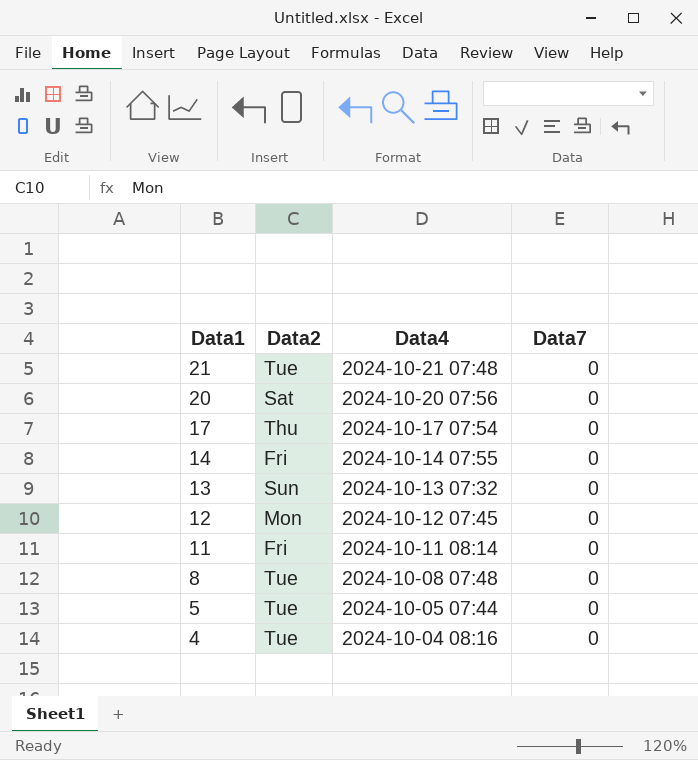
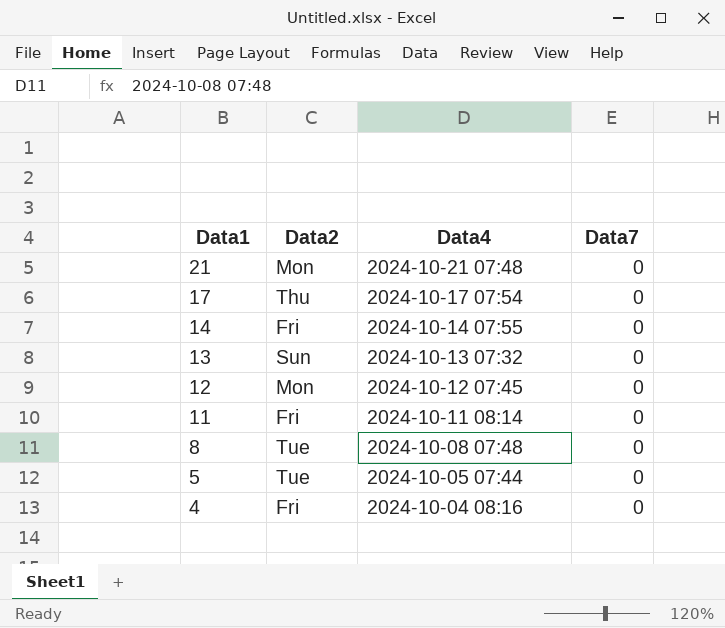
row 20: Sat | 2024-10-20 07:56 | 0 -> none
21 | Data2: Tue -> Mon
4 | Data2: Tue -> Fri

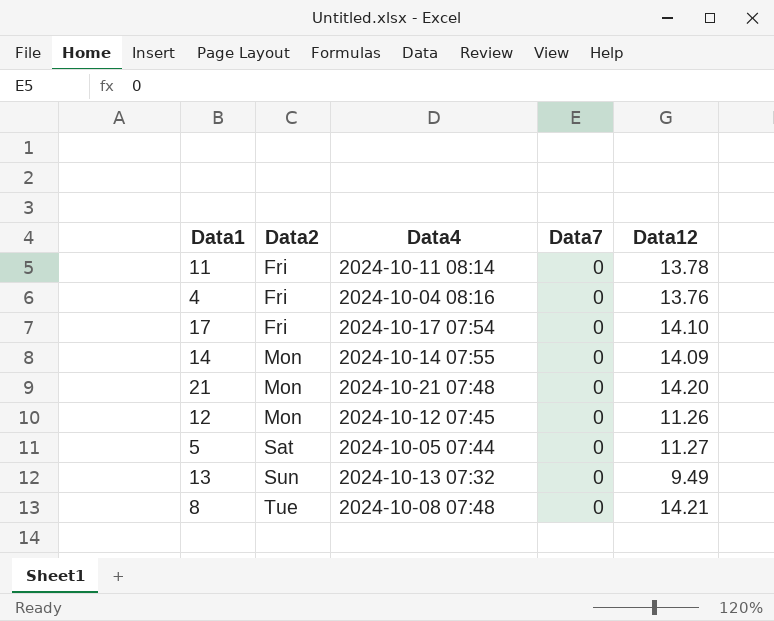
row order: Data1 descending -> Data2 ascending
column Data12 | position: none -> 5
17 | Data2: Thu -> Fri
14 | Data2: Fri -> Mon
5 | Data2: Tue -> Sat

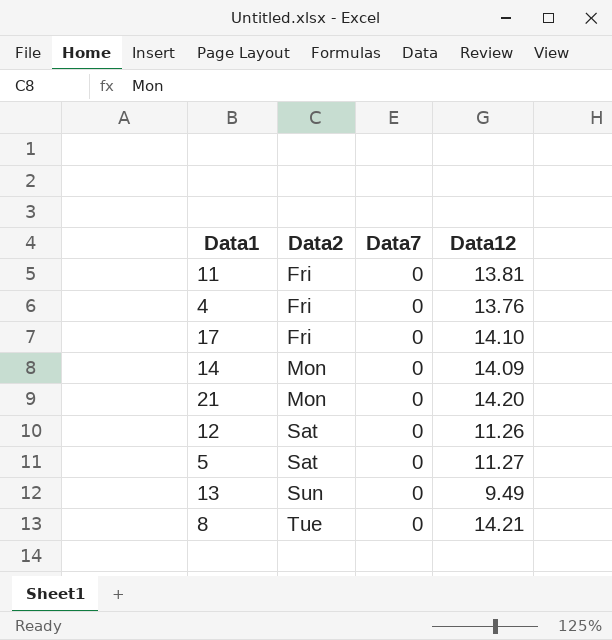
column Data4 | position: 3 -> none
11 | Data12: 13.78 -> 13.81
12 | Data2: Mon -> Sat

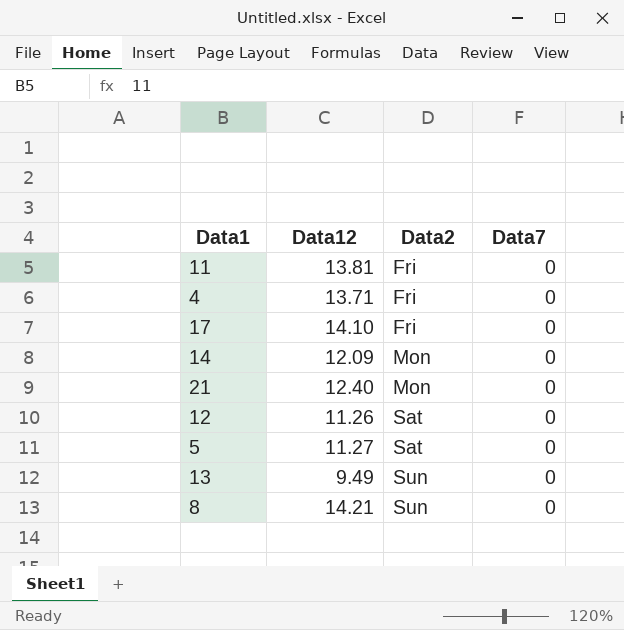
column Data12 | position: 4 -> 2
4 | Data12: 13.76 -> 13.71
14 | Data12: 14.09 -> 12.09
21 | Data12: 14.20 -> 12.40
8 | Data2: Tue -> Sun

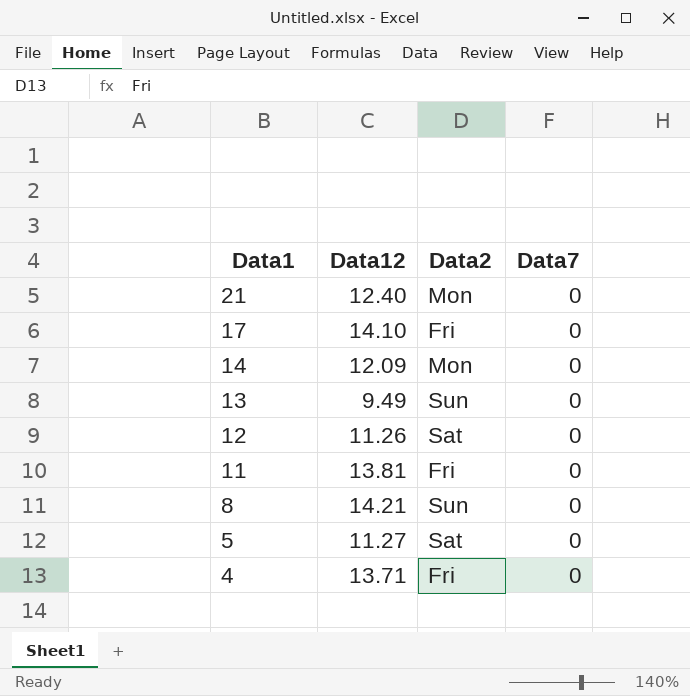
row order: Data2 ascending -> Data1 descending

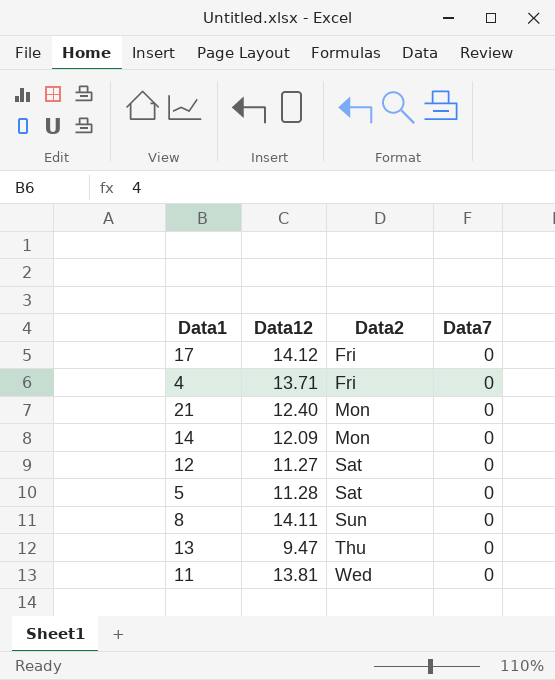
row order: Data1 descending -> Data2 ascending
17 | Data12: 14.10 -> 14.12
12 | Data12: 11.26 -> 11.27
5 | Data12: 11.27 -> 11.28
8 | Data12: 14.21 -> 14.11
13 | Data12: 9.49 -> 9.47
13 | Data2: Sun -> Thu
11 | Data2: Fri -> Wed

